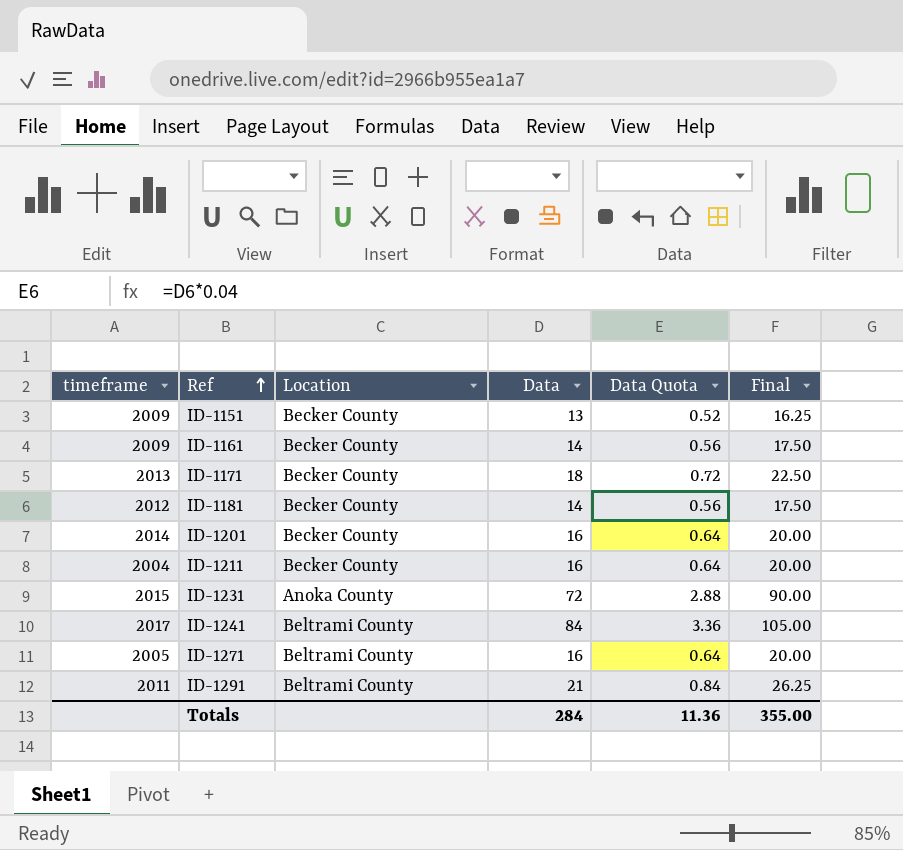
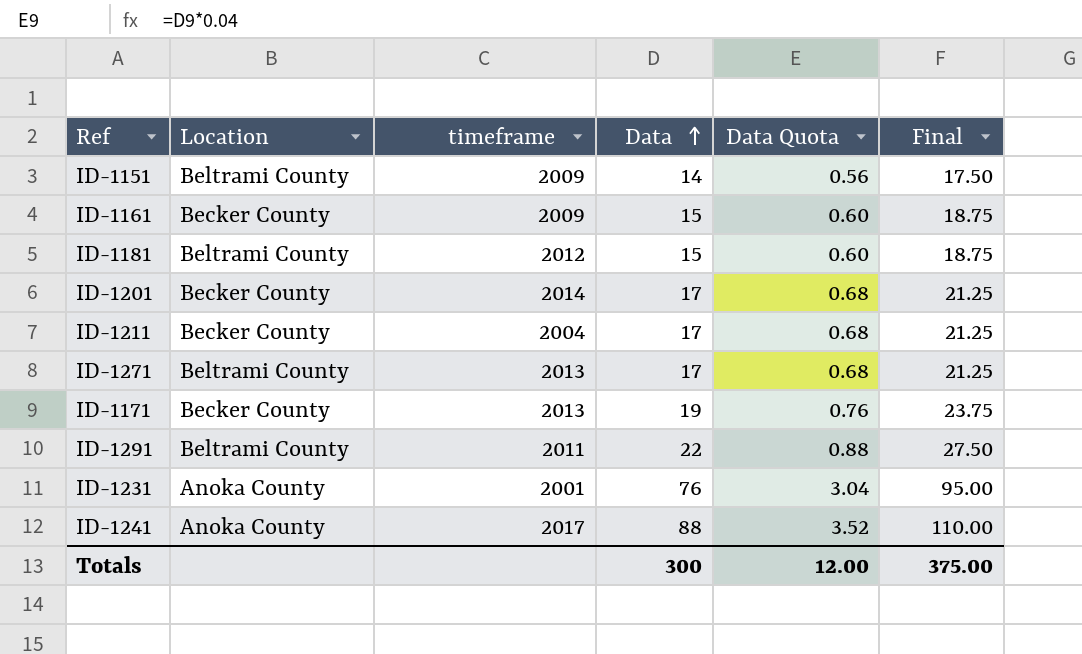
row order: Ref ascending -> Data ascending
column timeframe | position: 1 -> 3
ID-1151 | Location: Becker County -> Beltrami County
ID-1151 | Data: 13 -> 14
ID-1151 | Data Quota: 0.52 -> 0.56
ID-1151 | Final: 16.25 -> 17.50
ID-1161 | Data: 14 -> 15
ID-1161 | Data Quota: 0.56 -> 0.60
ID-1161 | Final: 17.50 -> 18.75
ID-1181 | Location: Becker County -> Beltrami County
ID-1181 | Data: 14 -> 15
ID-1181 | Data Quota: 0.56 -> 0.60
ID-1181 | Final: 17.50 -> 18.75
ID-1201 | Data: 16 -> 17
ID-1201 | Data Quota: 0.64 -> 0.68
ID-1201 | Final: 20.00 -> 21.25
ID-1211 | Data: 16 -> 17
ID-1211 | Data Quota: 0.64 -> 0.68
ID-1211 | Final: 20.00 -> 21.25
ID-1271 | timeframe: 2005 -> 2013
ID-1271 | Data: 16 -> 17
ID-1271 | Data Quota: 0.64 -> 0.68
ID-1271 | Final: 20.00 -> 21.25
ID-1171 | Data: 18 -> 19
ID-1171 | Data Quota: 0.72 -> 0.76
ID-1171 | Final: 22.50 -> 23.75
ID-1291 | Data: 21 -> 22
ID-1291 | Data Quota: 0.84 -> 0.88
ID-1291 | Final: 26.25 -> 27.50
ID-1231 | timeframe: 2015 -> 2001
ID-1231 | Data: 72 -> 76
ID-1231 | Data Quota: 2.88 -> 3.04
ID-1231 | Final: 90.00 -> 95.00
ID-1241 | Location: Beltrami County -> Anoka County
ID-1241 | Data: 84 -> 88
ID-1241 | Data Quota: 3.36 -> 3.52
ID-1241 | Final: 105.00 -> 110.00
Totals | Data: 284 -> 300
Totals | Data Quota: 11.36 -> 12.00
Totals | Final: 355.00 -> 375.00

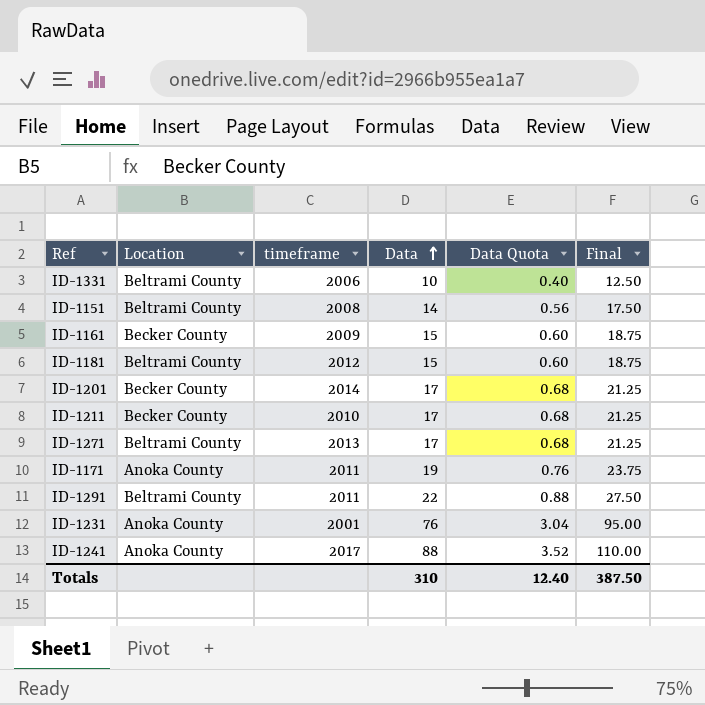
row ID-1331: none -> Beltrami County | 2006 | 10 | 0.40 | 12.50
ID-1151 | timeframe: 2009 -> 2008
ID-1211 | timeframe: 2004 -> 2010
ID-1171 | Location: Becker County -> Anoka County
ID-1171 | timeframe: 2013 -> 2011
Totals | Data: 300 -> 310
Totals | Data Quota: 12.00 -> 12.40
Totals | Final: 375.00 -> 387.50

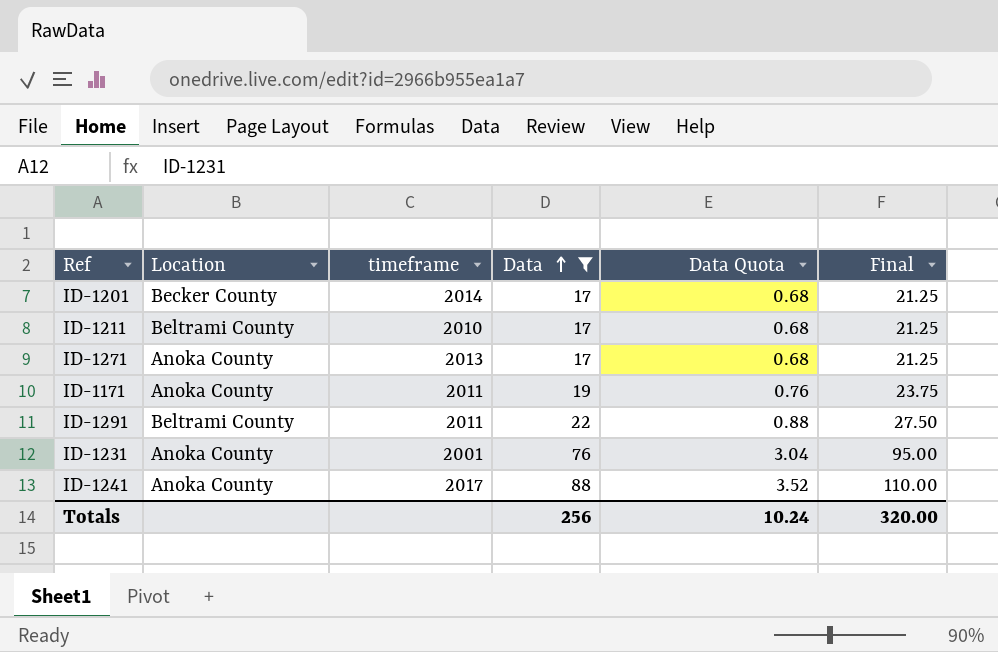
filter: none -> Data >= 17
ID-1211 | Location: Becker County -> Beltrami County
ID-1271 | Location: Beltrami County -> Anoka County
Totals | Data: 310 -> 256
Totals | Data Quota: 12.40 -> 10.24
Totals | Final: 387.50 -> 320.00

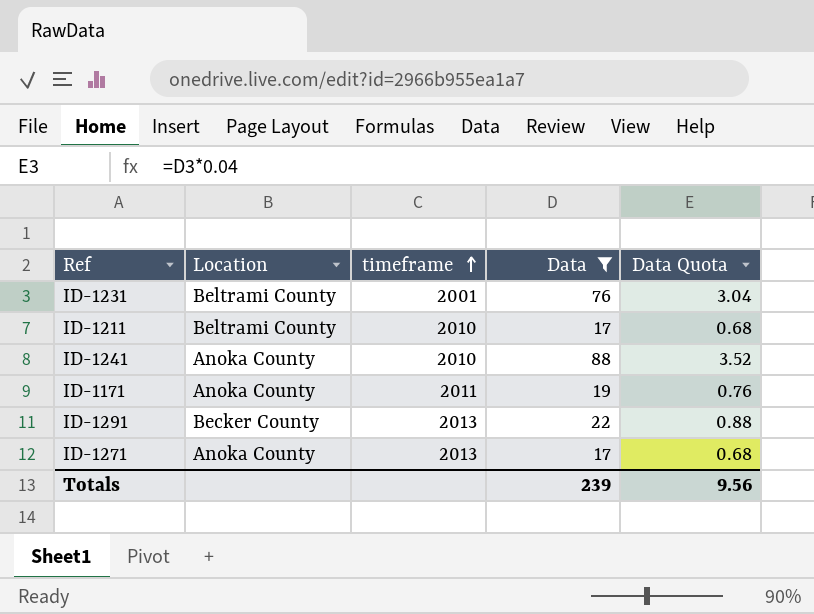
row order: Data ascending -> timeframe ascending
column Final | formula: [Data] * 1.25 -> none
row ID-1201: Becker County | 2014 | 17 | 0.68 | 21.25 -> none
ID-1231 | Location: Anoka County -> Beltrami County
ID-1241 | timeframe: 2017 -> 2010
ID-1291 | Location: Beltrami County -> Becker County
ID-1291 | timeframe: 2011 -> 2013
Totals | Data: 256 -> 239
Totals | Data Quota: 10.24 -> 9.56

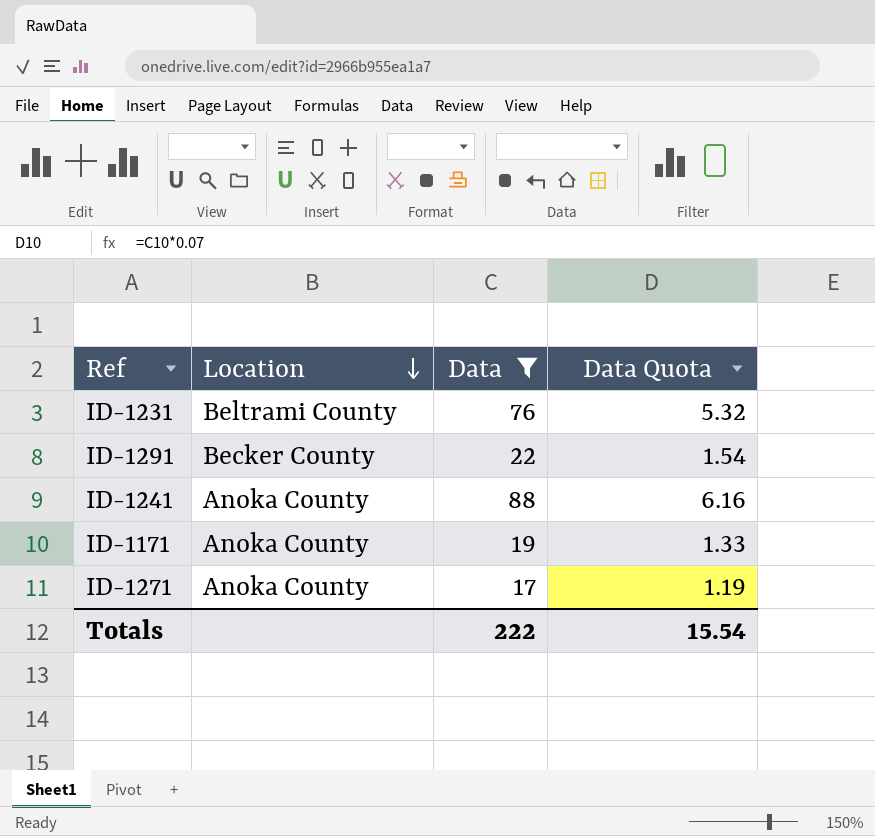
row order: timeframe ascending -> Location descending
column timeframe | position: 3 -> none
column Data Quota | formula: [Data] * 0.04 -> [Data] * 0.07
row ID-1211: Beltrami County | 2010 | 17 | 0.68 -> none
Totals | Data: 239 -> 222
Totals | Data Quota: 9.56 -> 15.54

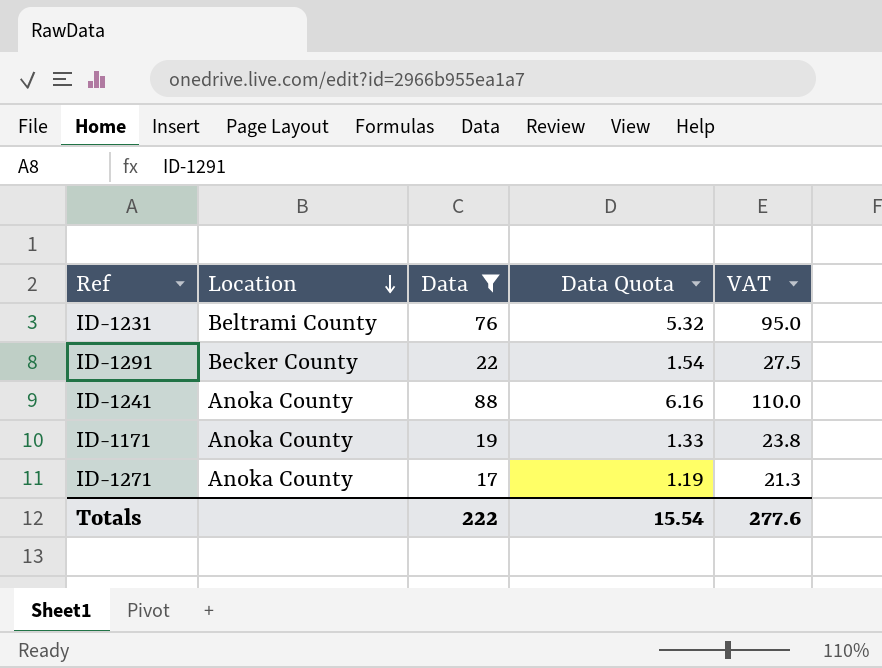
column VAT | formula: none -> [Data] * 1.25

